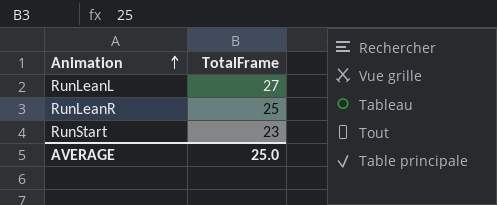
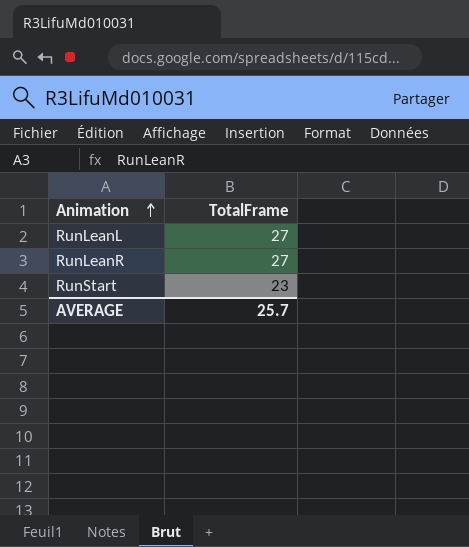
RunLeanR | TotalFrame: 25 -> 27
AVERAGE | TotalFrame: 25.0 -> 25.7

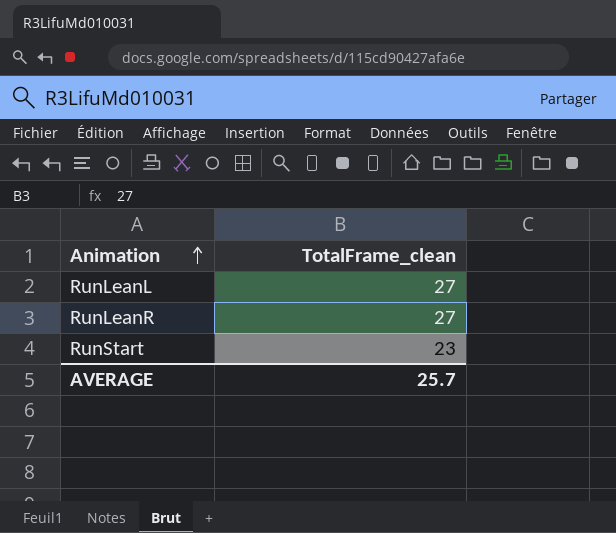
column name: TotalFrame -> TotalFrame_clean

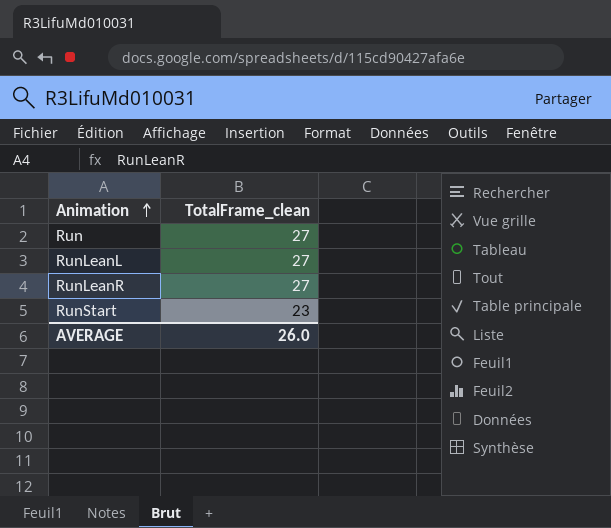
row Run: none -> 27
AVERAGE | TotalFrame_clean: 25.7 -> 26.0

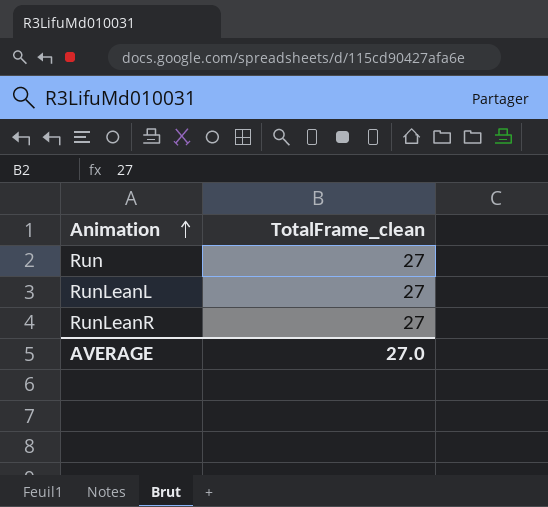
row RunStart: 23 -> none
AVERAGE | TotalFrame_clean: 26.0 -> 27.0

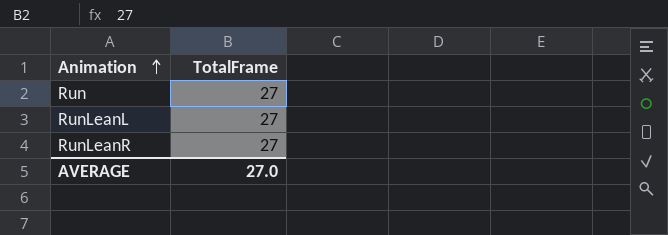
column name: TotalFrame_clean -> TotalFrame

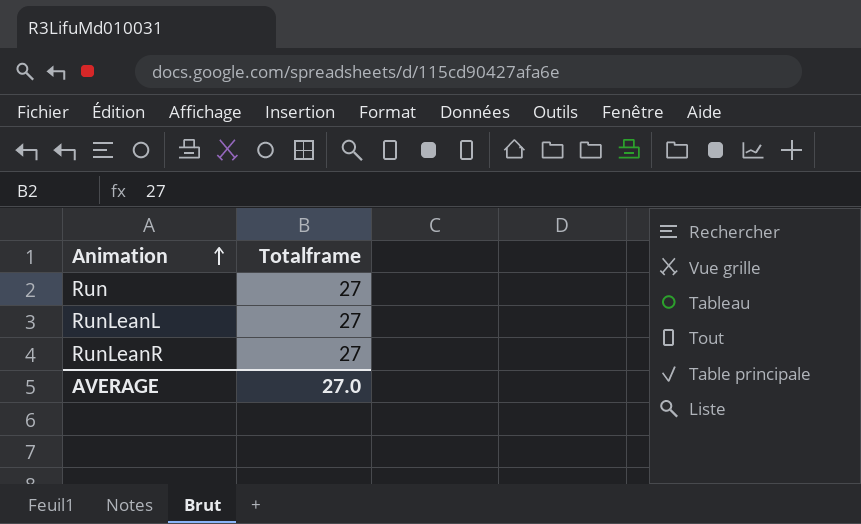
column name: TotalFrame -> Totalframe

